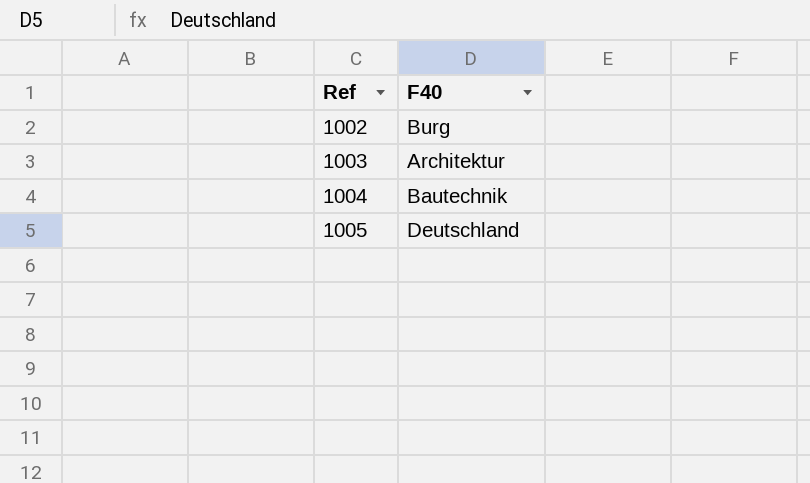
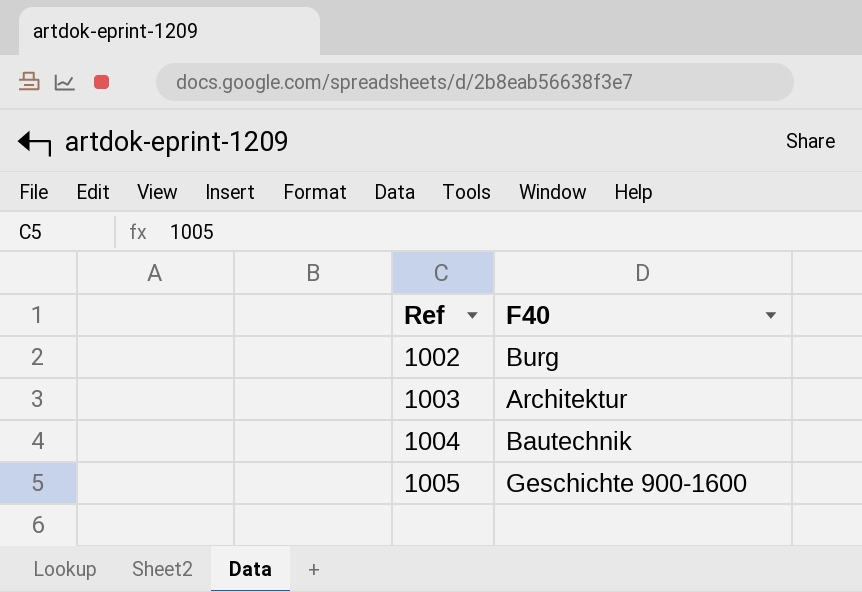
1005 | F40: Deutschland -> Geschichte 900-1600

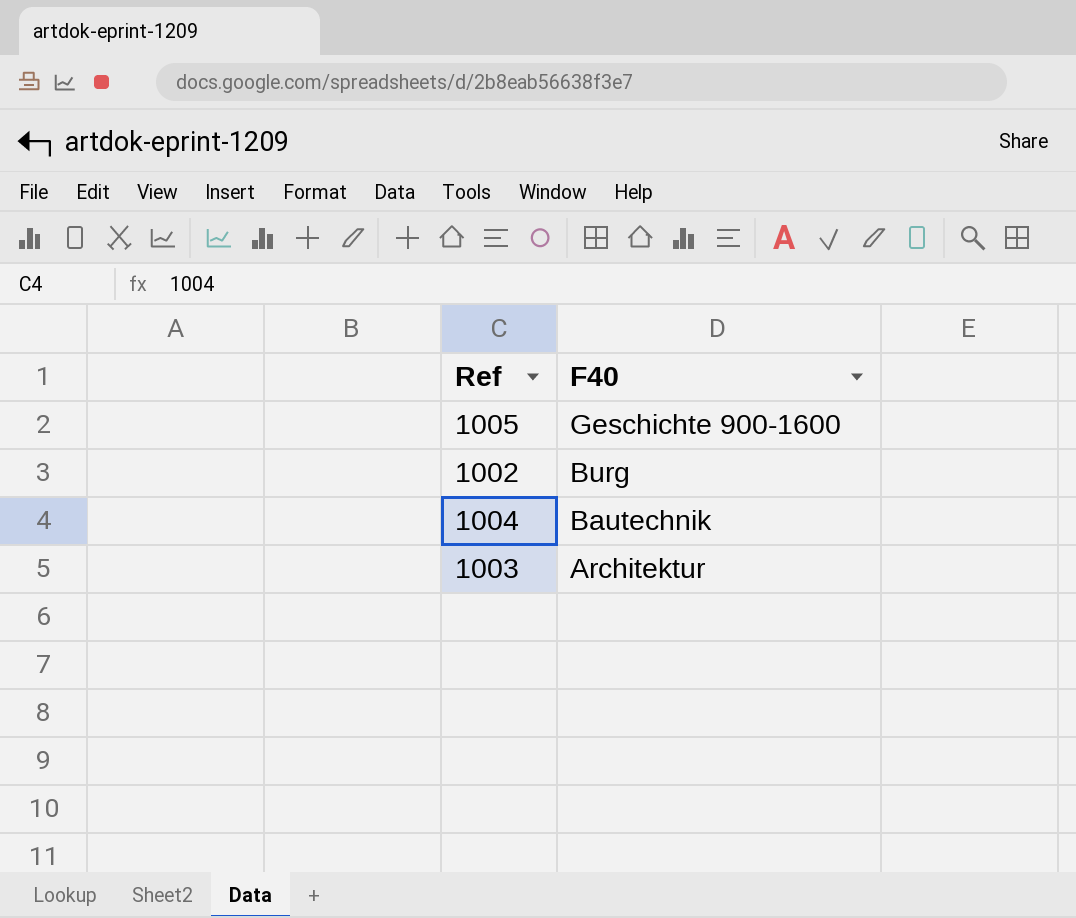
row order: Ref ascending -> F40 descending

